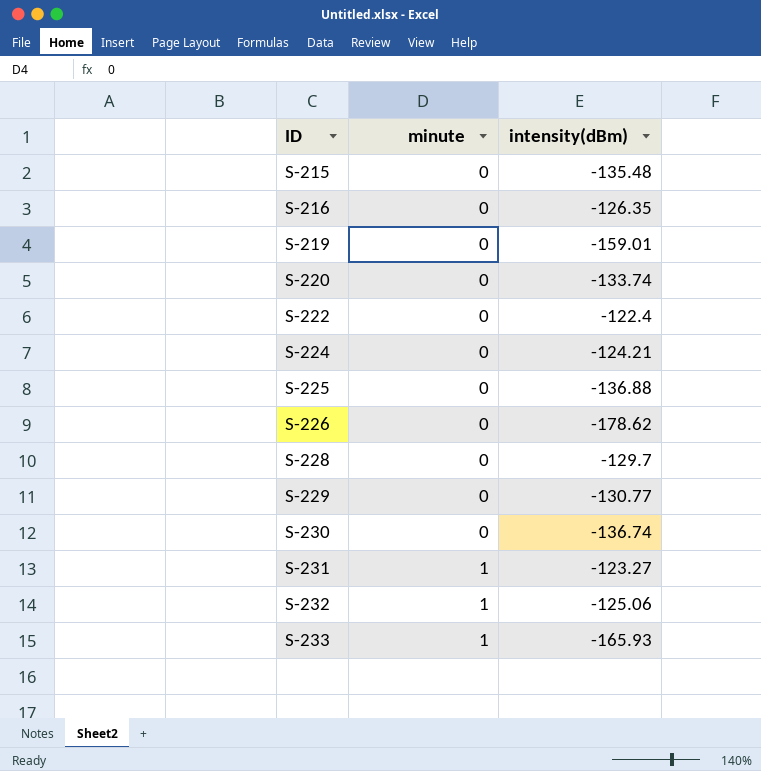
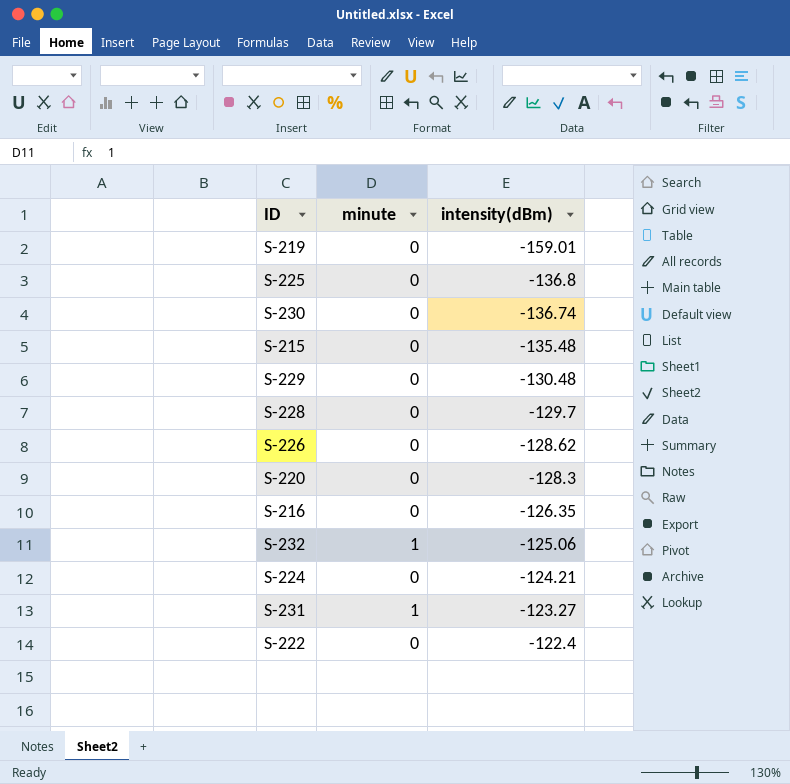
row order: ID ascending -> intensity(dBm) ascending
row S-233: 1 | -165.93 -> none
S-225 | intensity(dBm): -136.88 -> -136.8
S-229 | intensity(dBm): -130.77 -> -130.48
S-226 | intensity(dBm): -178.62 -> -128.62
S-220 | intensity(dBm): -133.74 -> -128.3

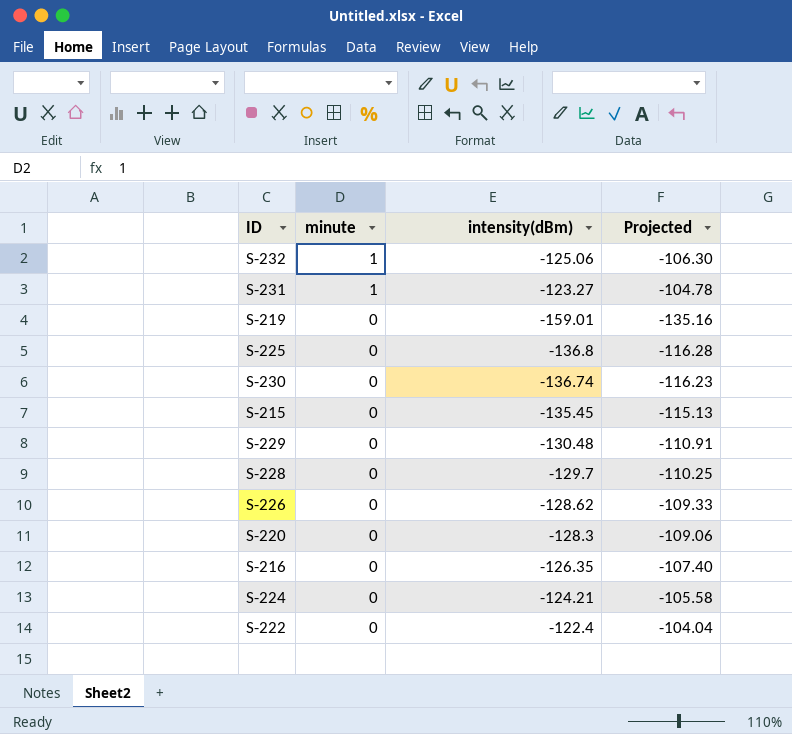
row order: intensity(dBm) ascending -> minute descending
column Projected | formula: none -> [intensity(dBm)] * 0.85
S-215 | intensity(dBm): -135.48 -> -135.45

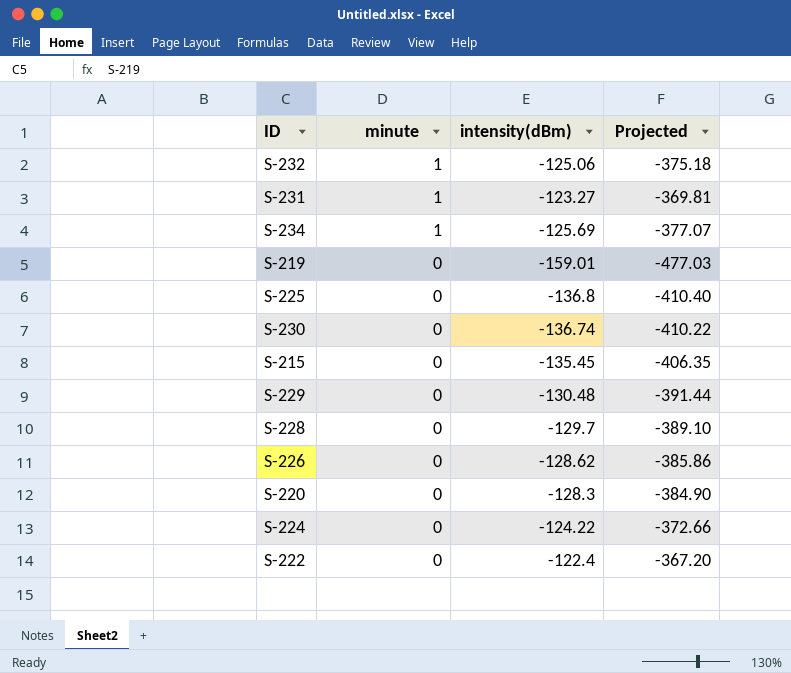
column Projected | formula: [intensity(dBm)] * 0.85 -> [intensity(dBm)] * 3
row S-216: 0 | -126.35 | -107.40 -> none
row S-234: none -> 1 | -125.69 | -377.07
S-224 | intensity(dBm): -124.21 -> -124.22

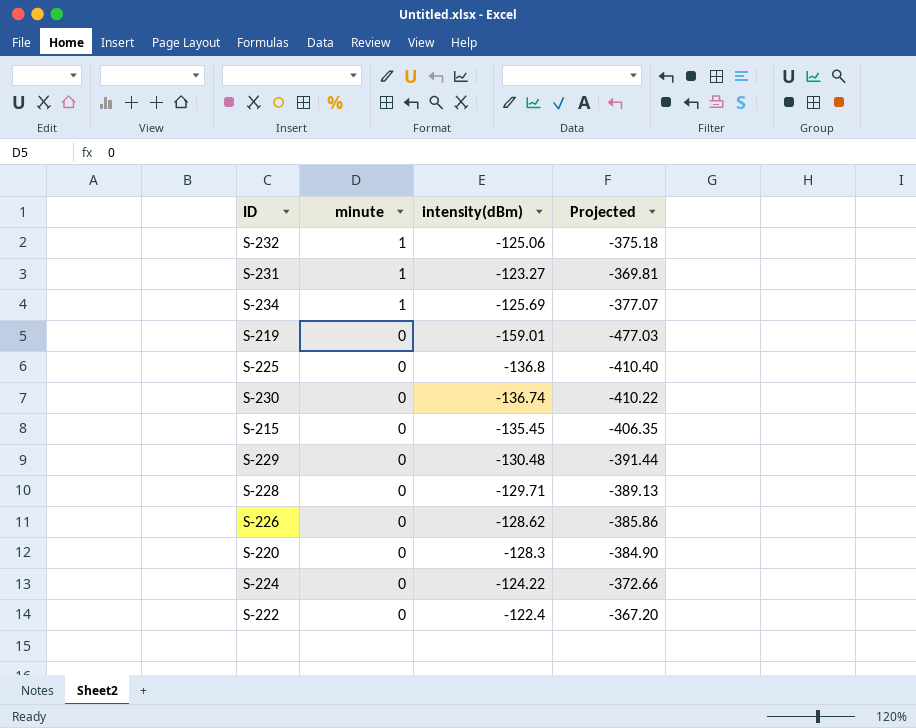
S-228 | intensity(dBm): -129.7 -> -129.71
S-228 | Projected: -389.10 -> -389.13

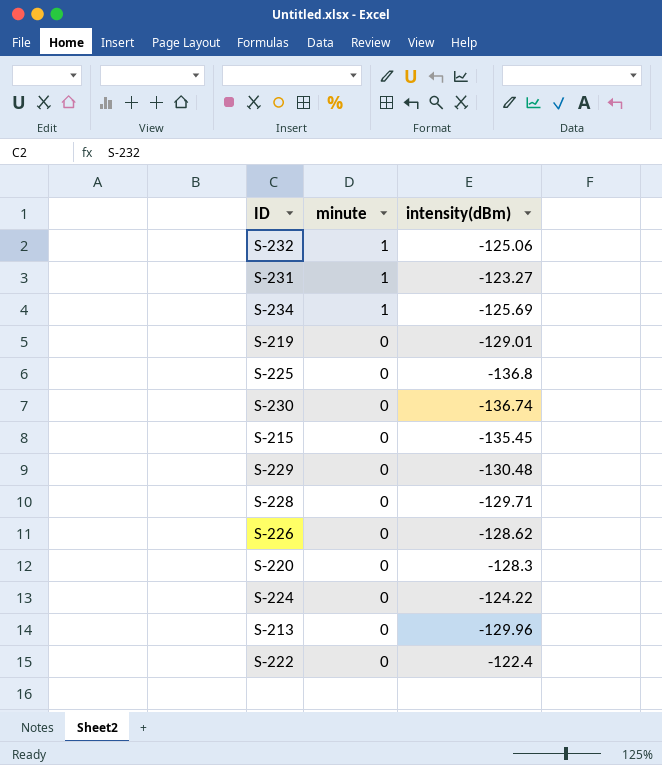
column Projected | formula: [intensity(dBm)] * 3 -> none
S-219 | intensity(dBm): -159.01 -> -129.01
row S-213: none -> 0 | -129.96

